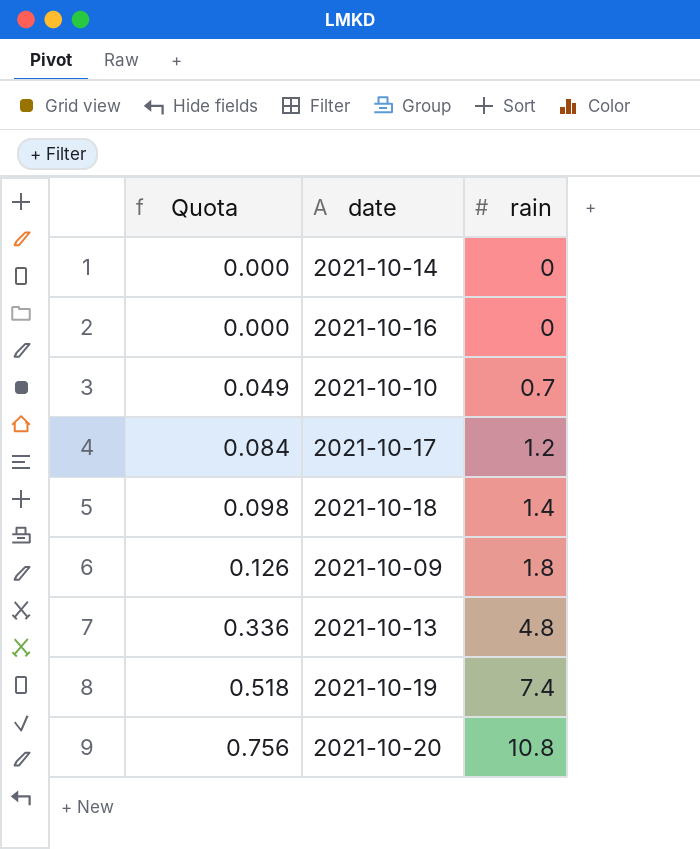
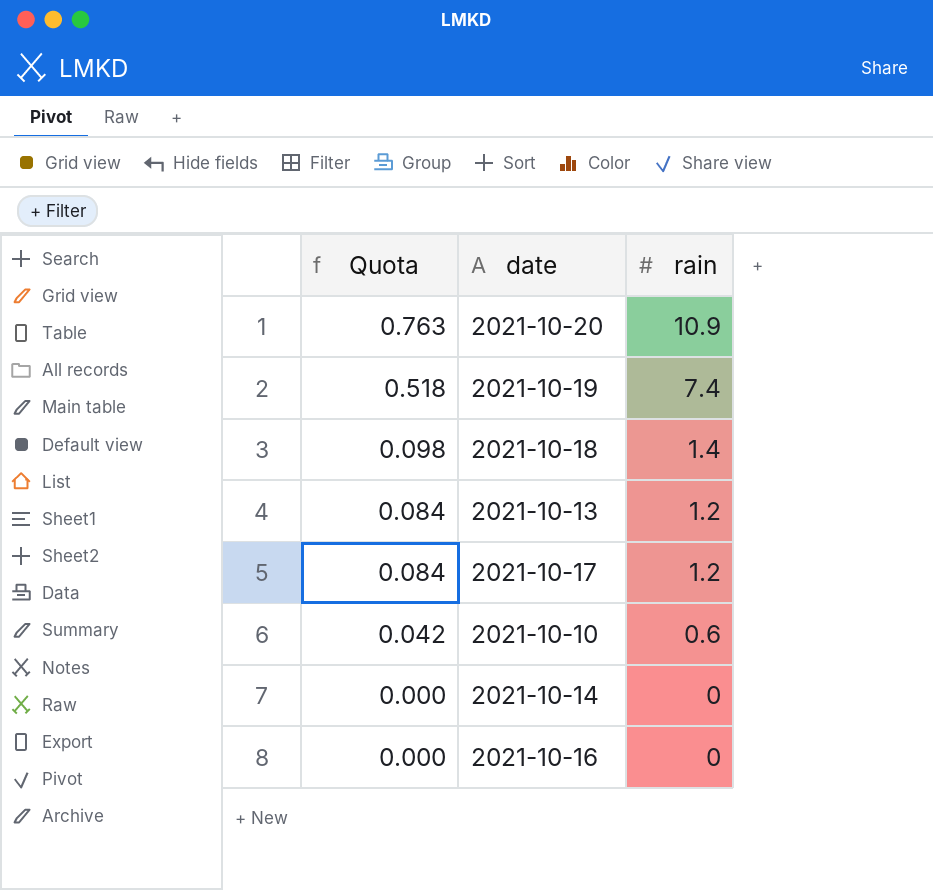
row order: Quota ascending -> Quota descending
row 2021-10-09: 0.126 | 1.8 -> none
2021-10-20 | Quota: 0.756 -> 0.763
2021-10-20 | rain: 10.8 -> 10.9
2021-10-13 | Quota: 0.336 -> 0.084
2021-10-13 | rain: 4.8 -> 1.2
2021-10-10 | Quota: 0.049 -> 0.042
2021-10-10 | rain: 0.7 -> 0.6

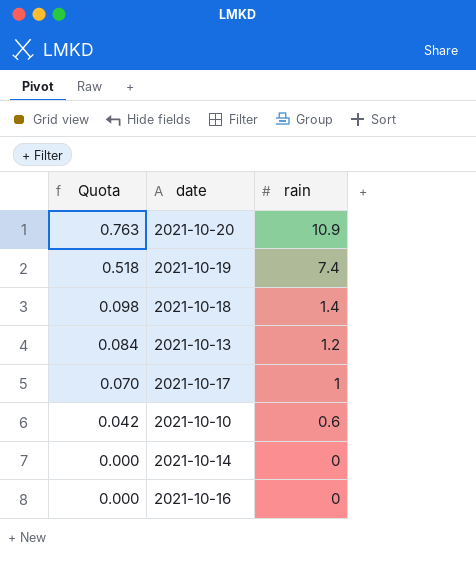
2021-10-17 | Quota: 0.084 -> 0.070
2021-10-17 | rain: 1.2 -> 1

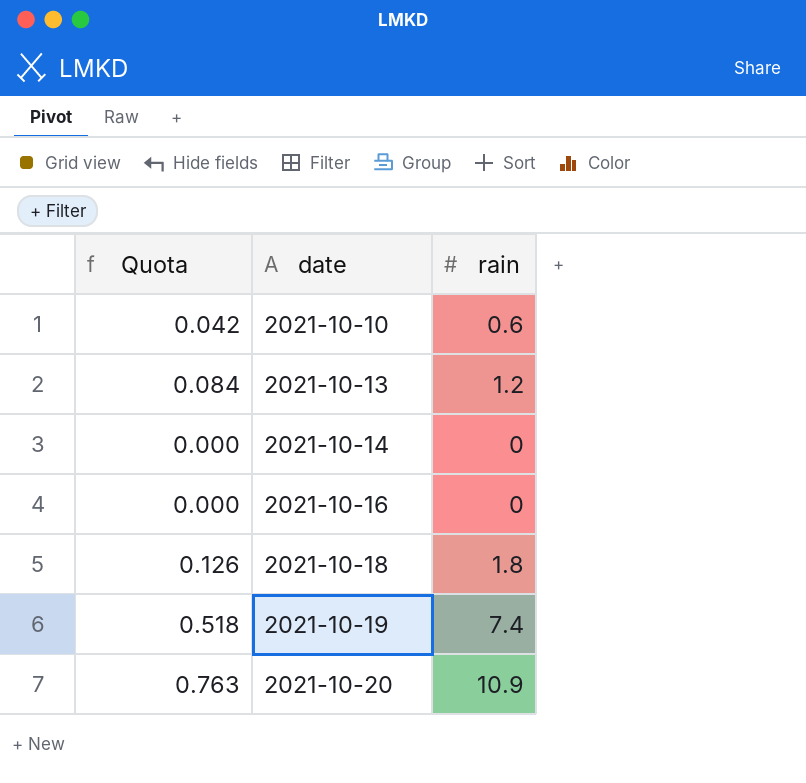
row order: Quota descending -> date ascending
row 2021-10-17: 0.070 | 1 -> none
2021-10-18 | Quota: 0.098 -> 0.126
2021-10-18 | rain: 1.4 -> 1.8

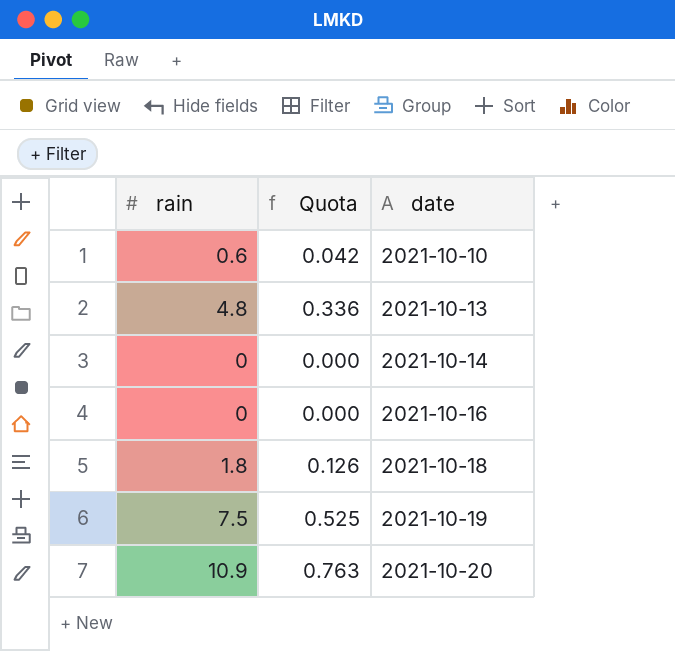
column rain | position: 3 -> 1
2021-10-13 | rain: 1.2 -> 4.8
2021-10-13 | Quota: 0.084 -> 0.336
2021-10-19 | rain: 7.4 -> 7.5
2021-10-19 | Quota: 0.518 -> 0.525

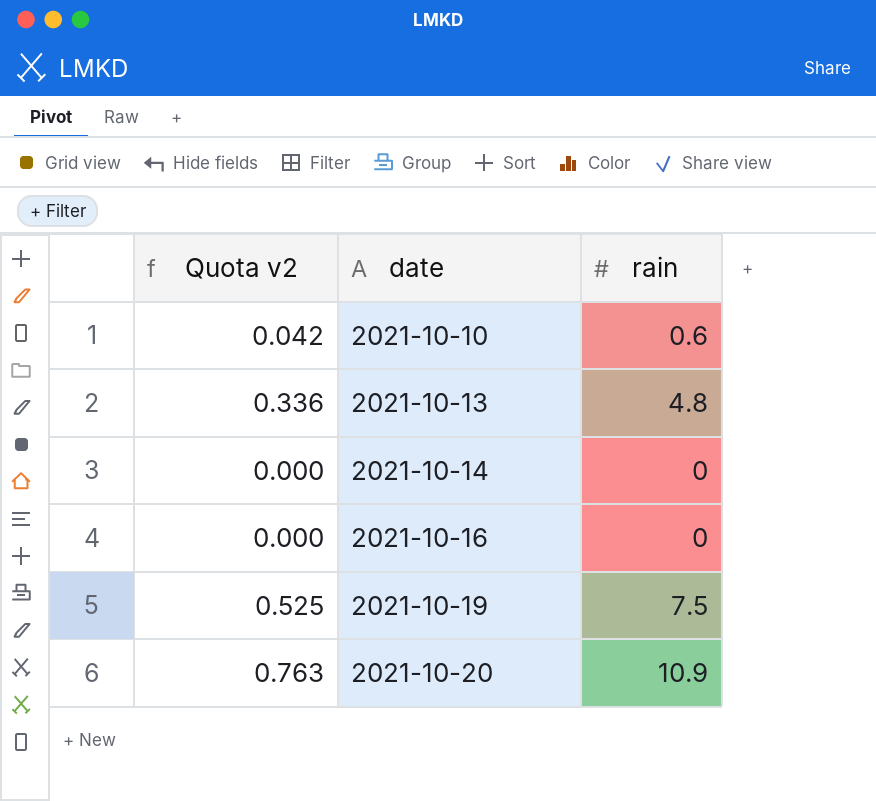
column name: Quota -> Quota v2
column rain | position: 1 -> 3
row 2021-10-18: 1.8 | 0.126 -> none

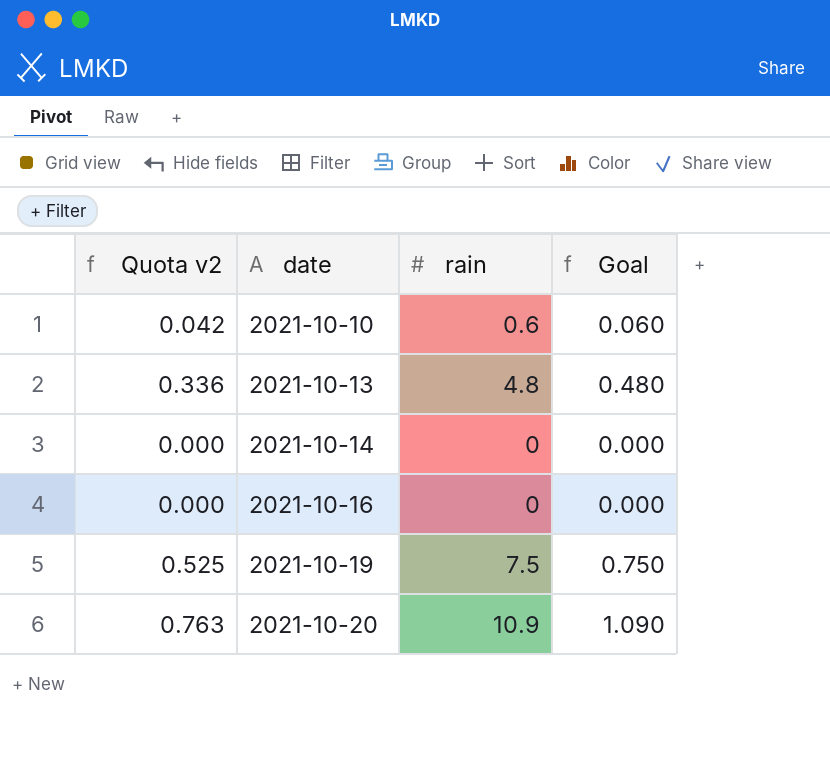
column Goal | formula: none -> [rain] * 0.1

